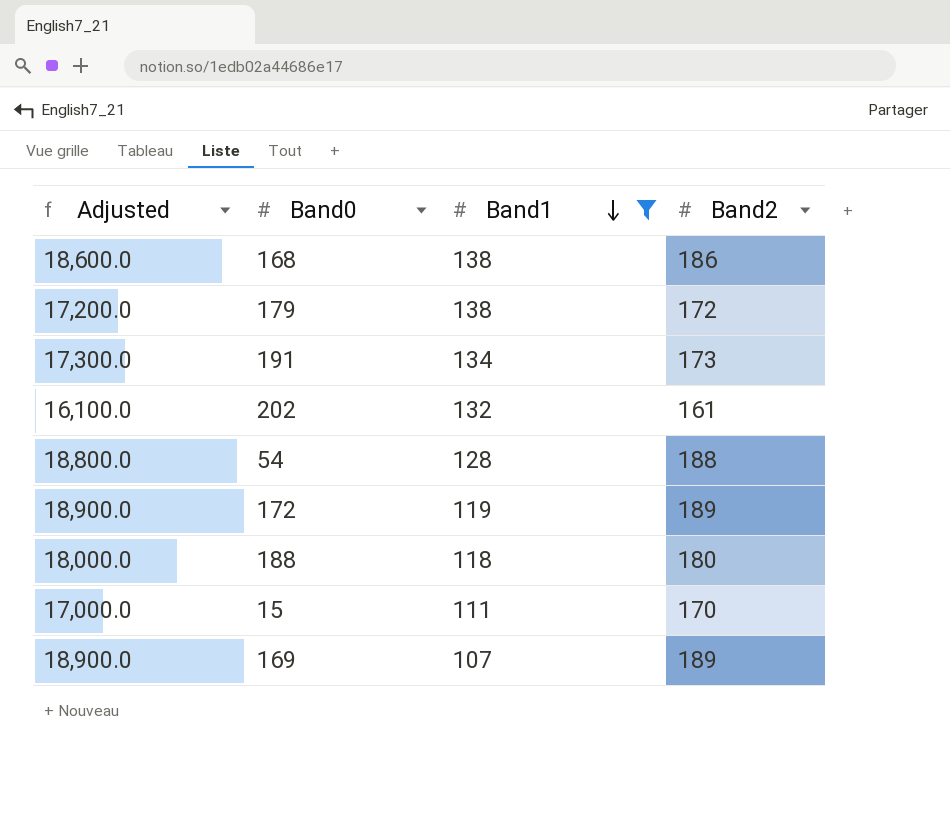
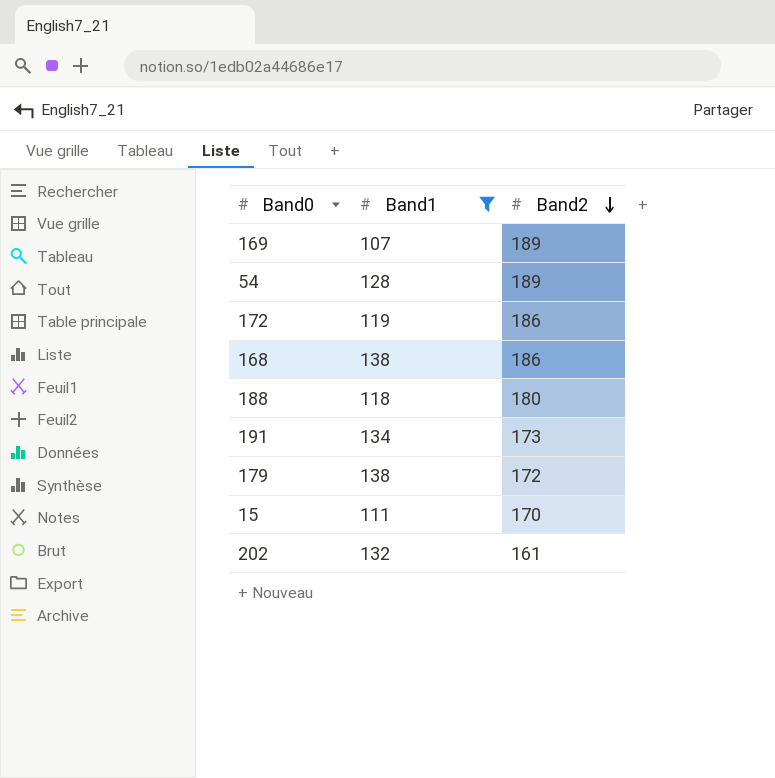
row order: Band1 descending -> Band2 descending
column Adjusted | formula: [Band2] * 100 -> none
54 | Band2: 188 -> 189
172 | Band2: 189 -> 186

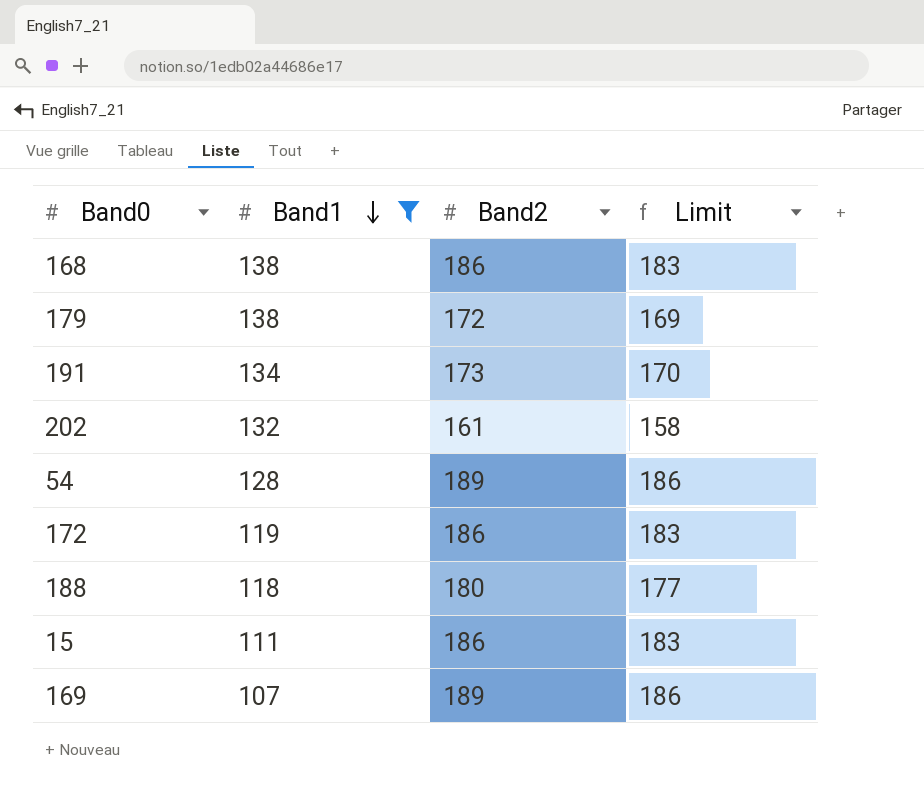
row order: Band2 descending -> Band1 descending
column Limit | formula: none -> [Band2] - 3
15 | Band2: 170 -> 186

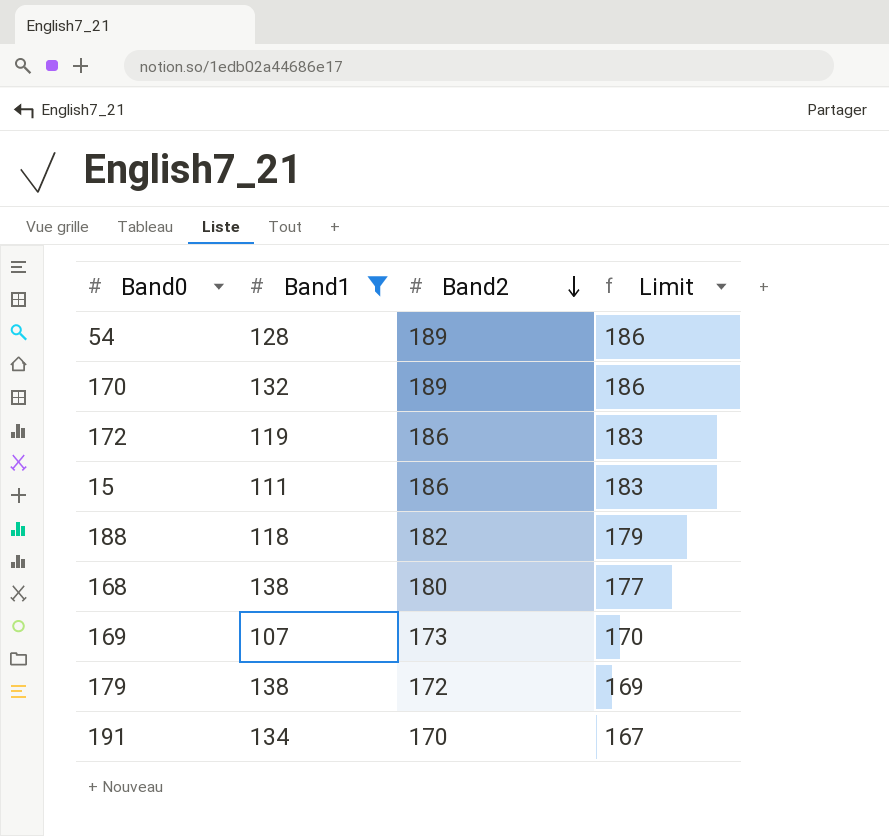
row order: Band1 descending -> Band2 descending
row 202: 132 | 161 | 158 -> none
row 170: none -> 132 | 189 | 186
188 | Band2: 180 -> 182
188 | Limit: 177 -> 179
168 | Band2: 186 -> 180
168 | Limit: 183 -> 177
169 | Band2: 189 -> 173
169 | Limit: 186 -> 170
191 | Band2: 173 -> 170
191 | Limit: 170 -> 167

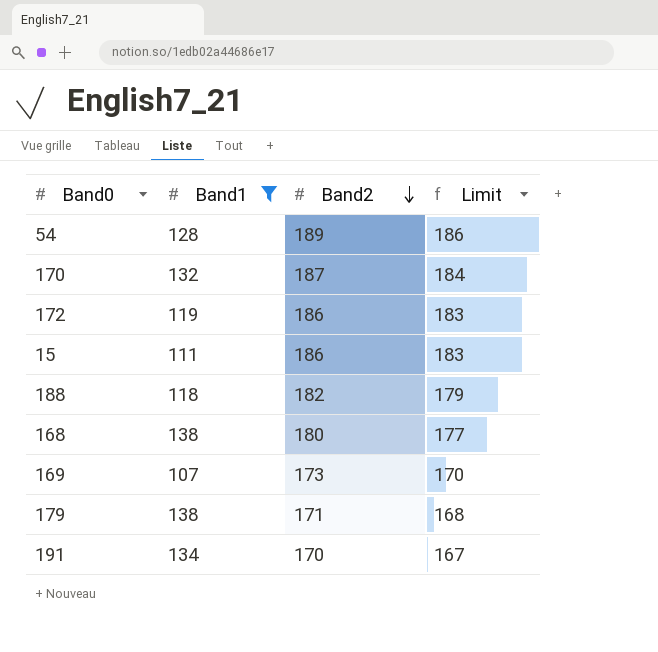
170 | Band2: 189 -> 187
170 | Limit: 186 -> 184
179 | Band2: 172 -> 171
179 | Limit: 169 -> 168

